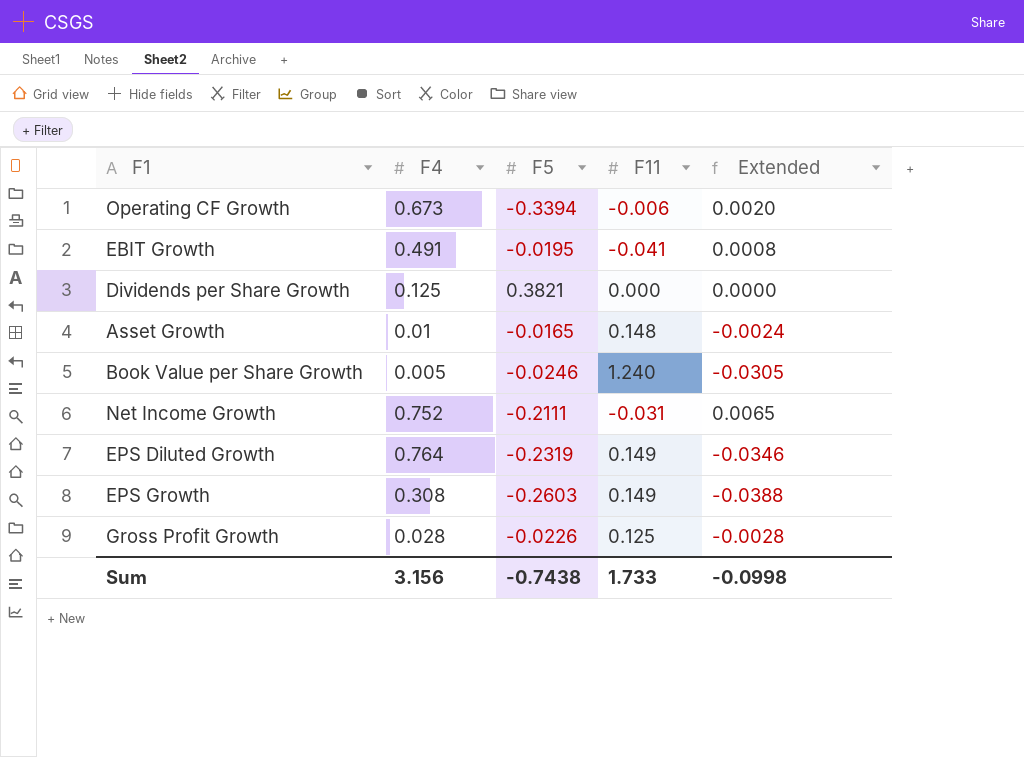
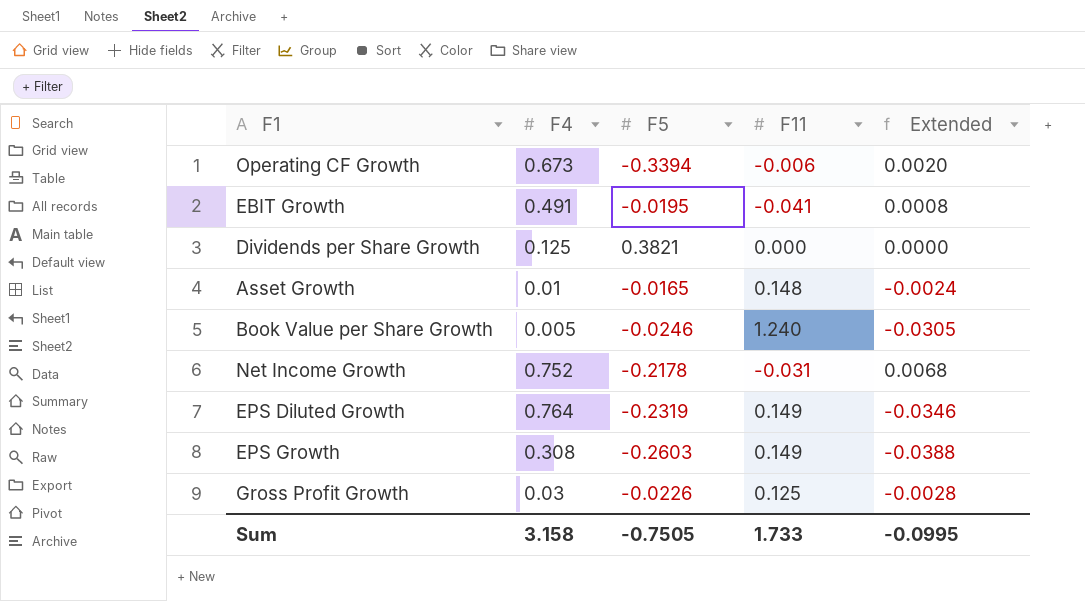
Net Income Growth | F5: -0.2111 -> -0.2178
Net Income Growth | Extended: 0.0065 -> 0.0068
Gross Profit Growth | F4: 0.028 -> 0.03
Sum | F4: 3.156 -> 3.158
Sum | F5: -0.7438 -> -0.7505
Sum | Extended: -0.0998 -> -0.0995

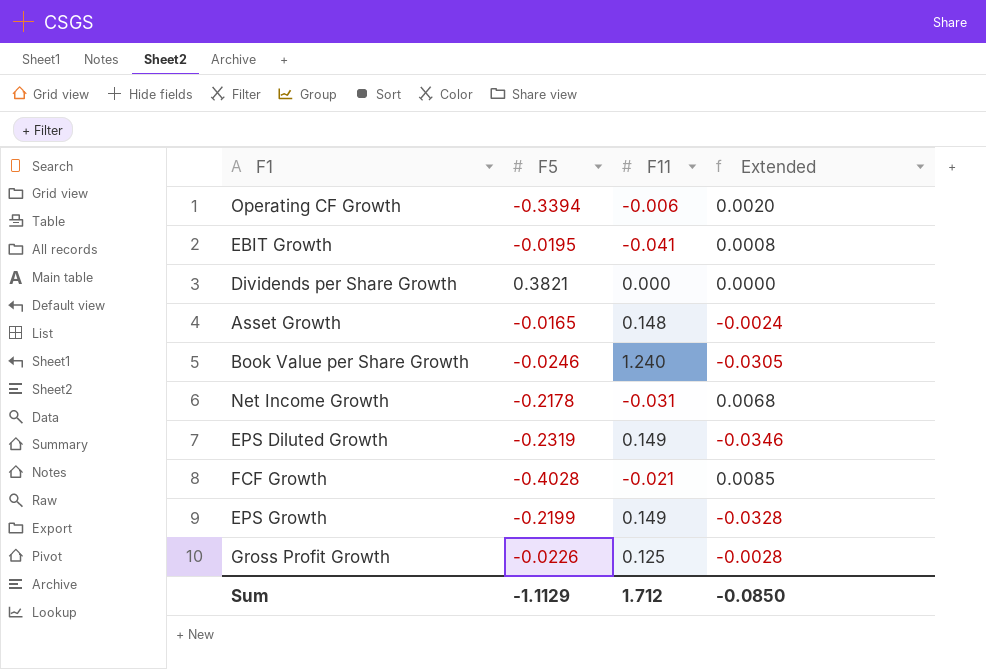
column F4 | position: 2 -> none
row FCF Growth: none -> -0.4028 | -0.021 | 0.0085
EPS Growth | F5: -0.2603 -> -0.2199
EPS Growth | Extended: -0.0388 -> -0.0328
Sum | F5: -0.7505 -> -1.1129
Sum | F11: 1.733 -> 1.712
Sum | Extended: -0.0995 -> -0.0850

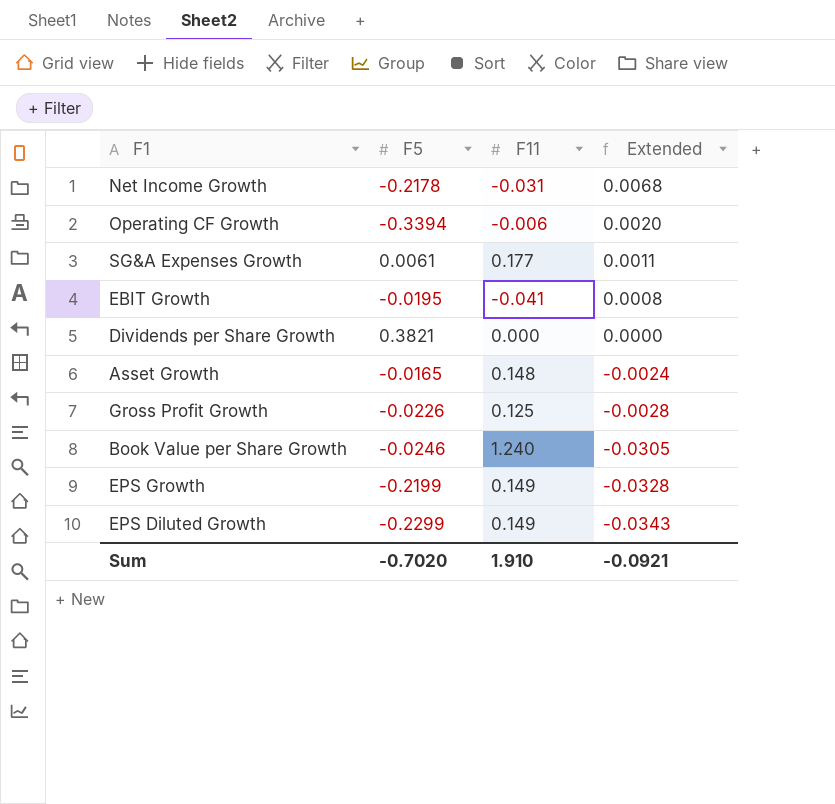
row order: none -> Extended descending
row FCF Growth: -0.4028 | -0.021 | 0.0085 -> none
row SG&A Expenses Growth: none -> 0.0061 | 0.177 | 0.0011
EPS Diluted Growth | F5: -0.2319 -> -0.2299
EPS Diluted Growth | Extended: -0.0346 -> -0.0343
Sum | F5: -1.1129 -> -0.7020
Sum | F11: 1.712 -> 1.910
Sum | Extended: -0.0850 -> -0.0921

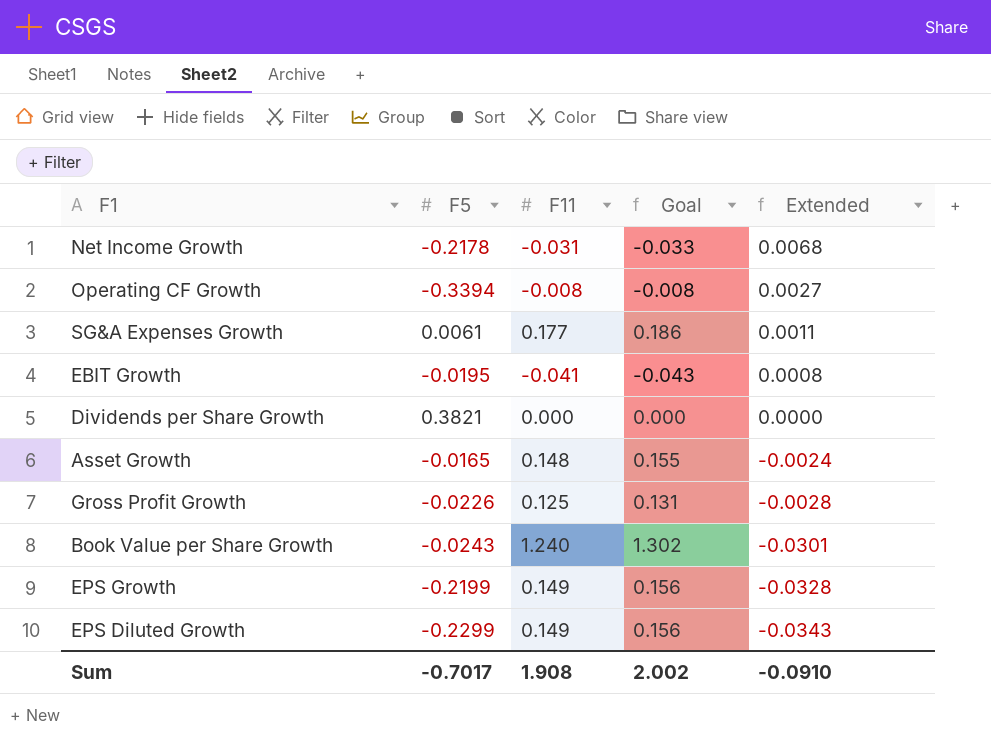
column Goal | formula: none -> [F11] * 1.05
Operating CF Growth | F11: -0.006 -> -0.008
Operating CF Growth | Extended: 0.0020 -> 0.0027
Book Value per Share Growth | F5: -0.0246 -> -0.0243
Book Value per Share Growth | Extended: -0.0305 -> -0.0301
Sum | F5: -0.7020 -> -0.7017
Sum | F11: 1.910 -> 1.908
Sum | Extended: -0.0921 -> -0.0910

